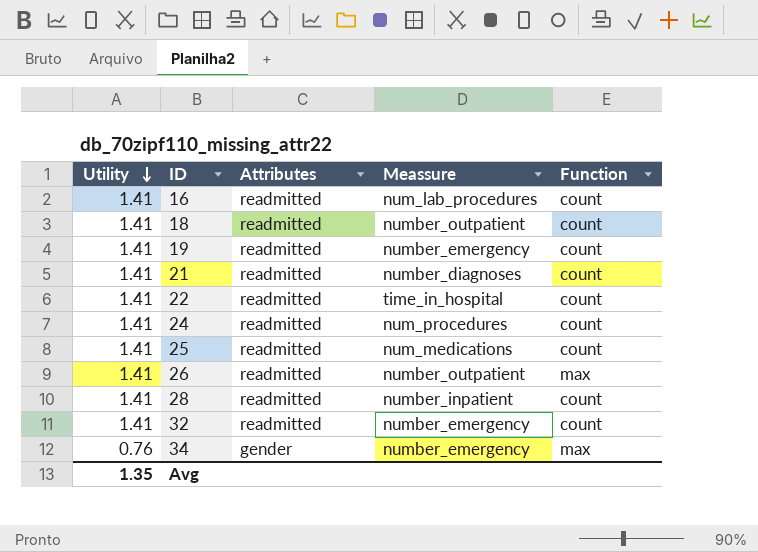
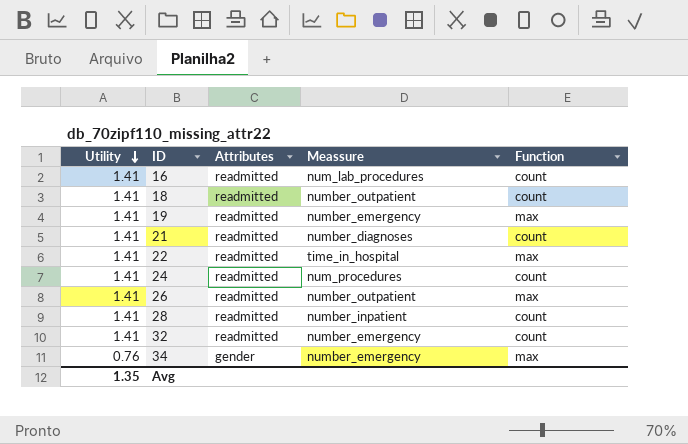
row 25: 1.41 | readmitted | num_medications | count -> none
19 | Function: count -> max
22 | Function: count -> max

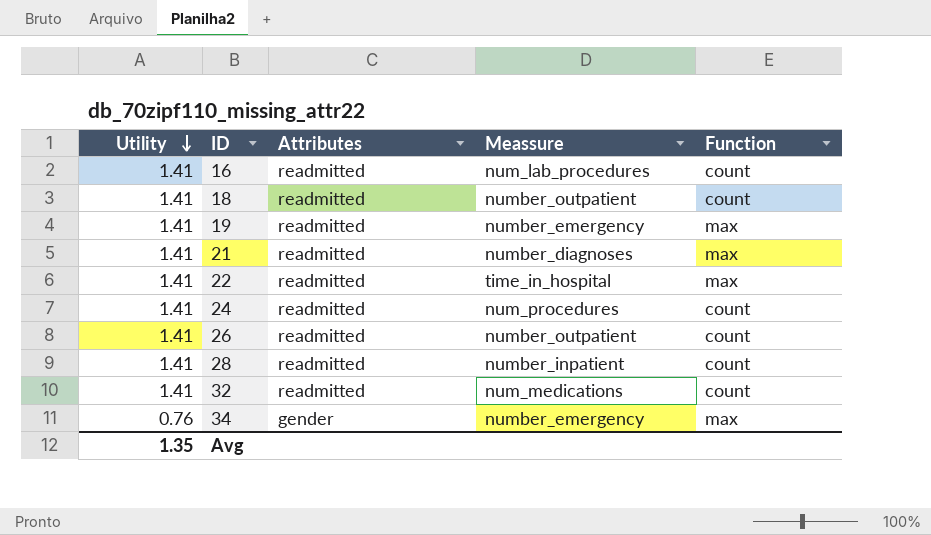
21 | Function: count -> max
26 | Function: max -> count
32 | Meassure: number_emergency -> num_medications

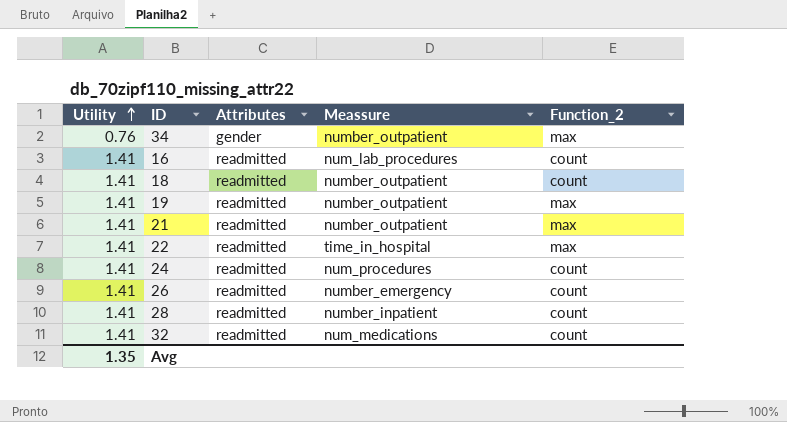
row order: Utility descending -> Utility ascending
column name: Function -> Function_2
34 | Meassure: number_emergency -> number_outpatient
19 | Meassure: number_emergency -> number_outpatient
21 | Meassure: number_diagnoses -> number_outpatient
26 | Meassure: number_outpatient -> number_emergency

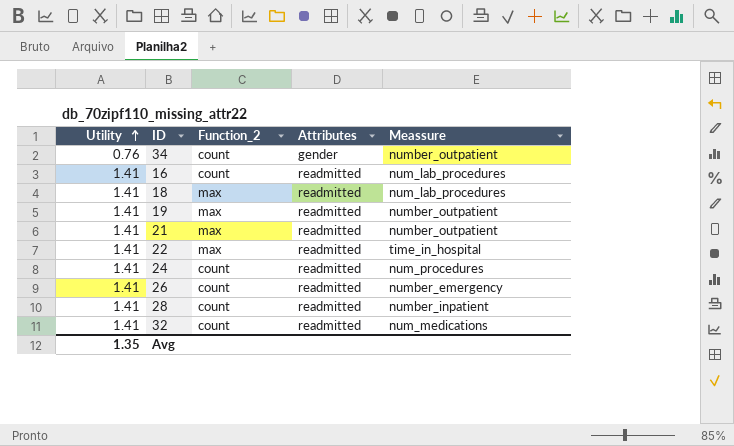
column Function_2 | position: 5 -> 3
34 | Function_2: max -> count
18 | Function_2: count -> max
18 | Meassure: number_outpatient -> num_lab_procedures

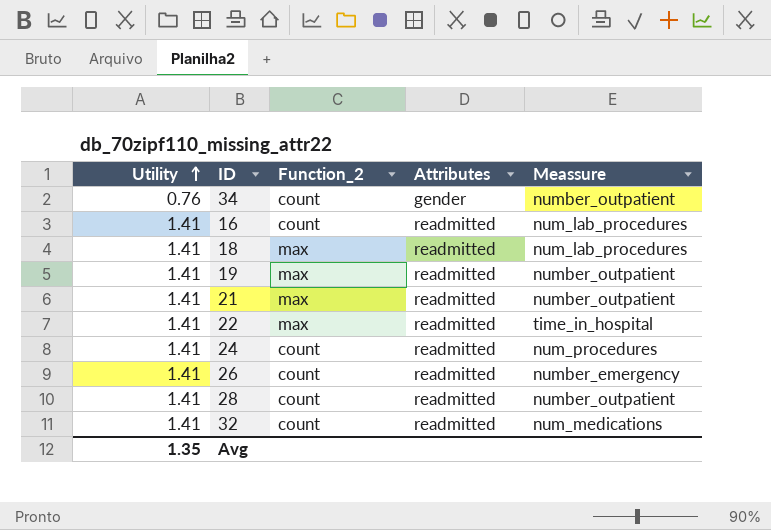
28 | Meassure: number_inpatient -> number_outpatient

